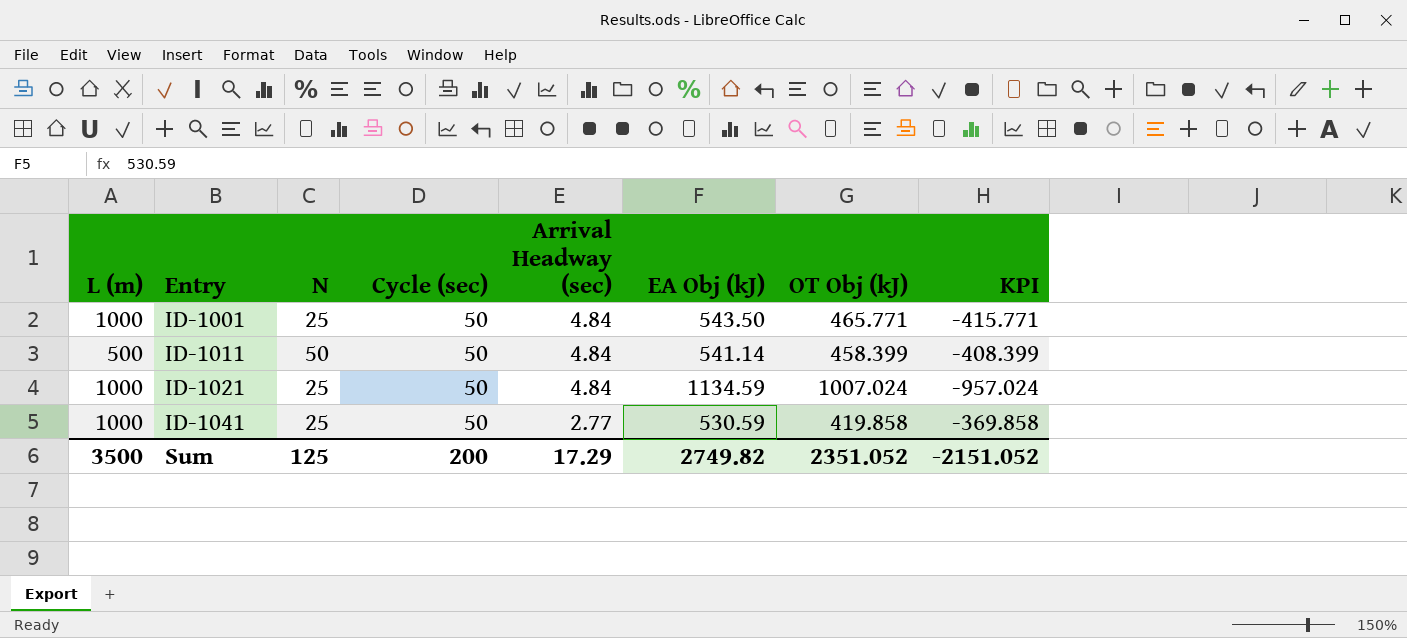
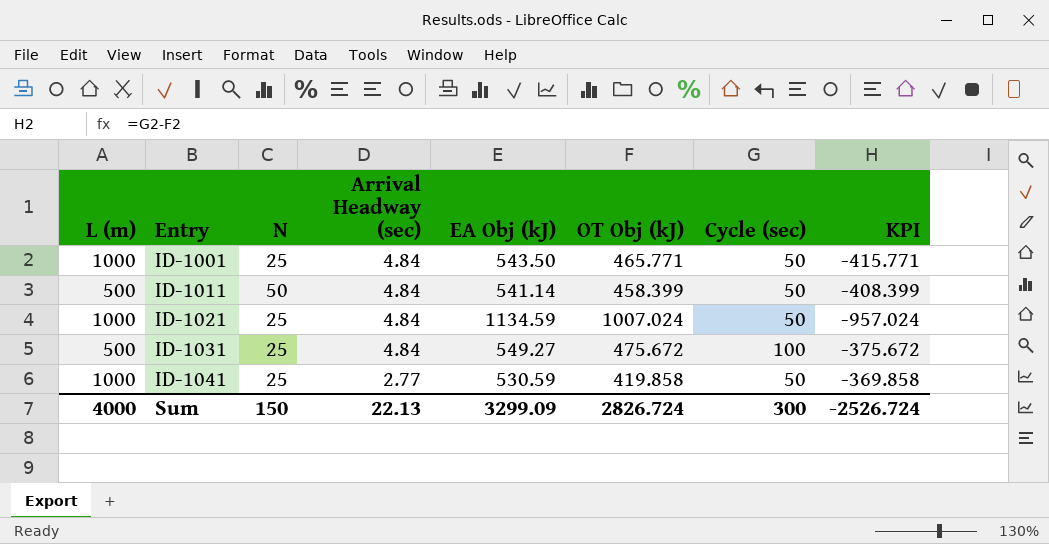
column Cycle (sec) | position: 4 -> 7
row ID-1031: none -> 500 | 25 | 4.84 | 549.27 | 475.672 | 100 | -375.672
Sum | L (m): 3500 -> 4000
Sum | N: 125 -> 150
Sum | Arrival Headway (sec): 17.29 -> 22.13
Sum | EA Obj (kJ): 2749.82 -> 3299.09
Sum | OT Obj (kJ): 2351.052 -> 2826.724
Sum | Cycle (sec): 200 -> 300
Sum | KPI: -2151.052 -> -2526.724

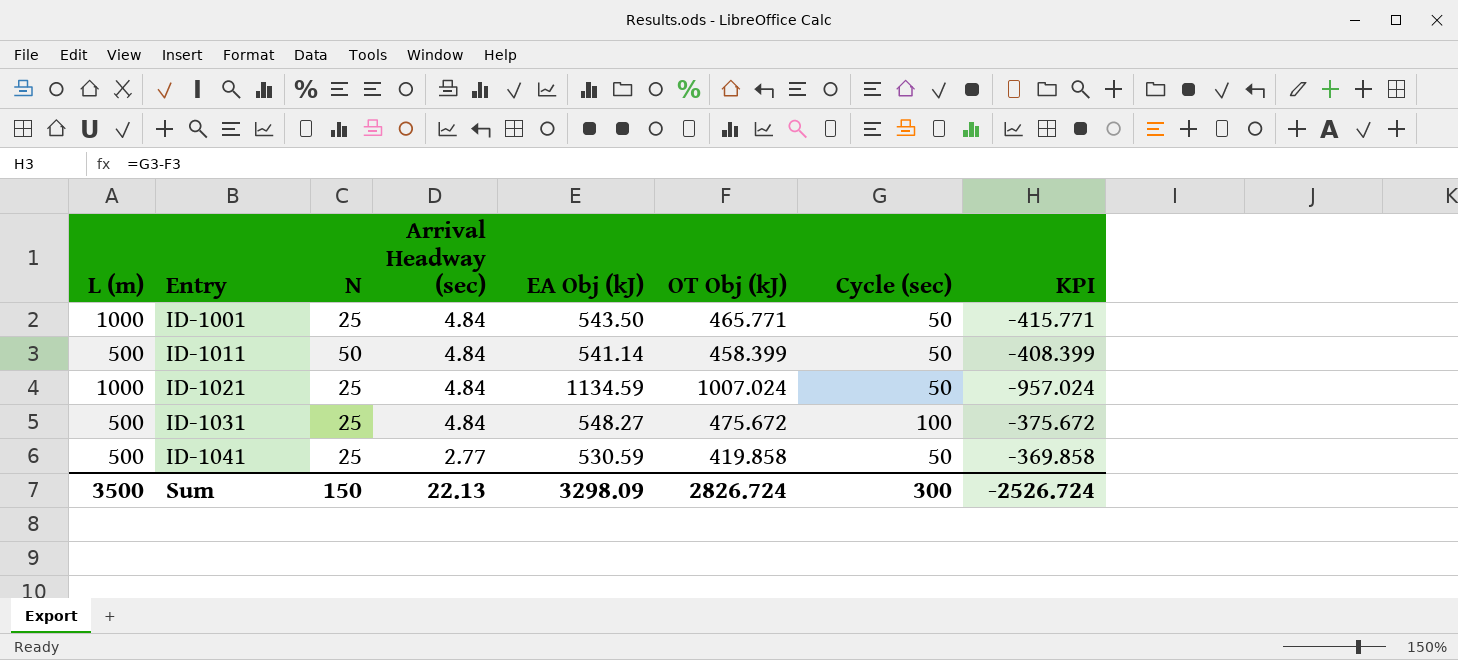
ID-1031 | EA Obj (kJ): 549.27 -> 548.27
ID-1041 | L (m): 1000 -> 500
Sum | L (m): 4000 -> 3500
Sum | EA Obj (kJ): 3299.09 -> 3298.09

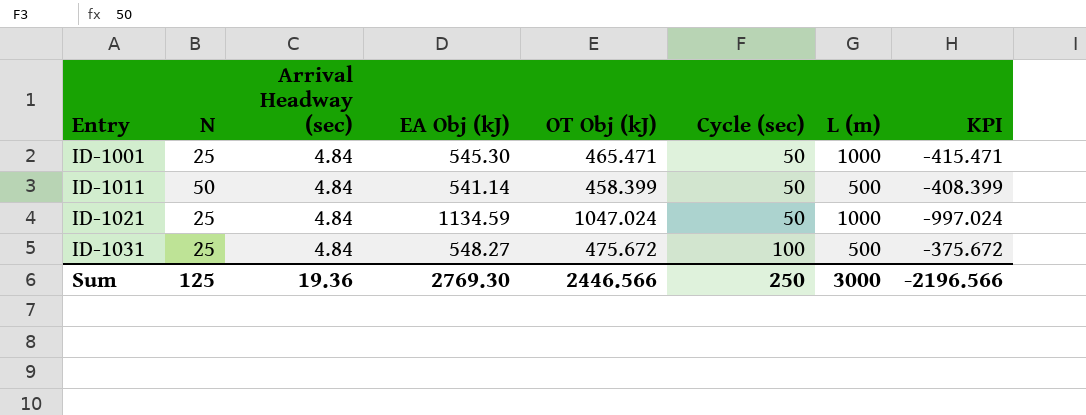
column L (m) | position: 1 -> 7
row ID-1041: 500 | 25 | 2.77 | 530.59 | 419.858 | 50 | -369.858 -> none
ID-1001 | EA Obj (kJ): 543.50 -> 545.30
ID-1001 | OT Obj (kJ): 465.771 -> 465.471
ID-1001 | KPI: -415.771 -> -415.471
ID-1021 | OT Obj (kJ): 1007.024 -> 1047.024
ID-1021 | KPI: -957.024 -> -997.024
Sum | N: 150 -> 125
Sum | Arrival Headway (sec): 22.13 -> 19.36
Sum | EA Obj (kJ): 3298.09 -> 2769.30
Sum | OT Obj (kJ): 2826.724 -> 2446.566
Sum | Cycle (sec): 300 -> 250
Sum | L (m): 3500 -> 3000
Sum | KPI: -2526.724 -> -2196.566

